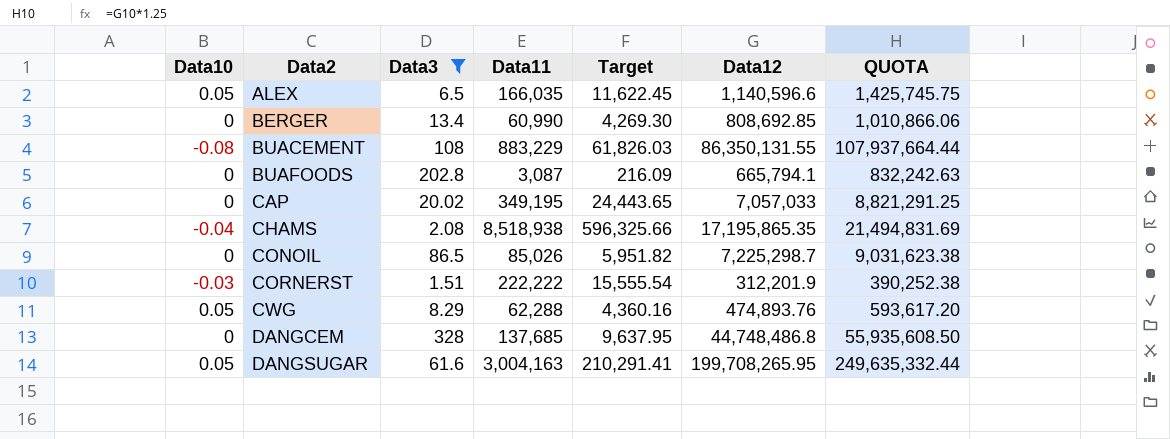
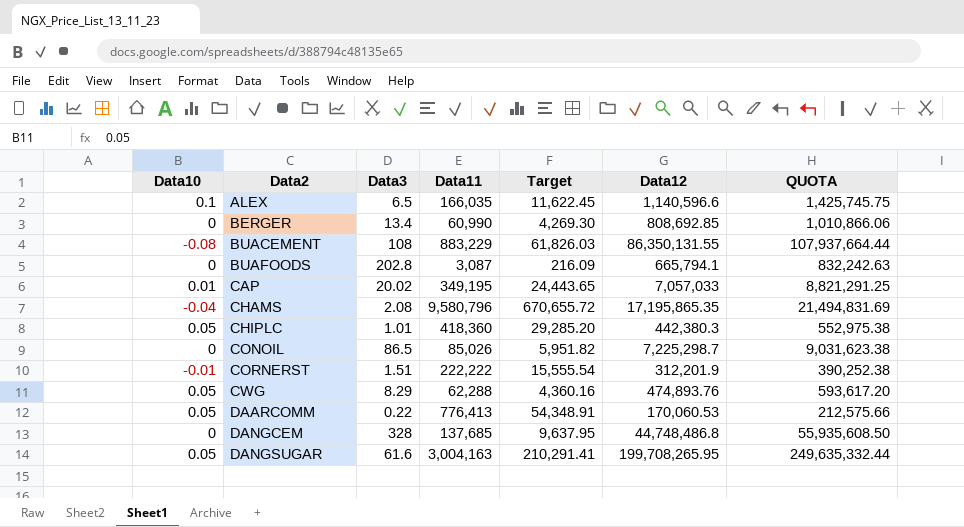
filter: Data3 >= 1.51 -> none
ALEX | Data10: 0.05 -> 0.1
CAP | Data10: 0 -> 0.01
CHAMS | Data11: 8,518,938 -> 9,580,796
CHAMS | Target: 596,325.66 -> 670,655.72
CORNERST | Data10: -0.03 -> -0.01

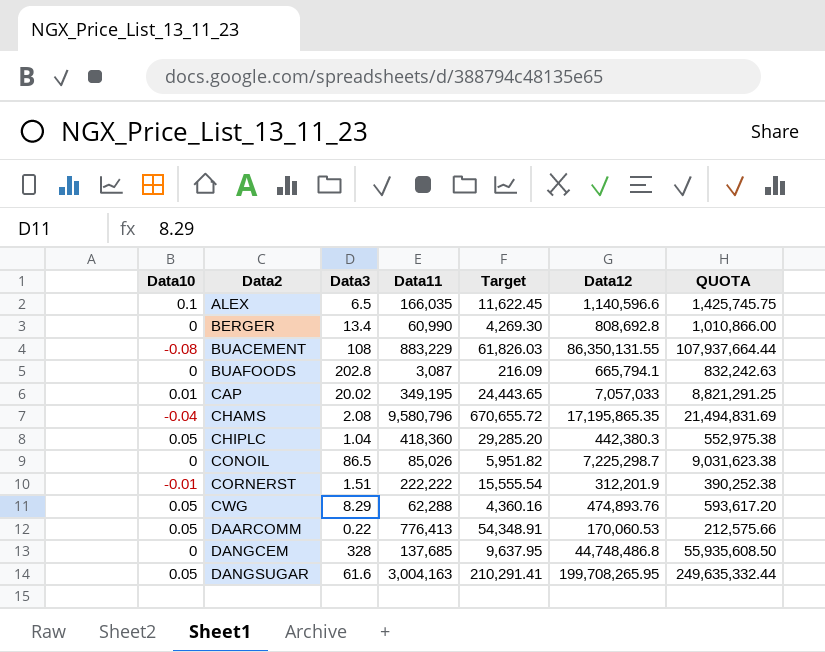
BERGER | Data12: 808,692.85 -> 808,692.8
BERGER | QUOTA: 1,010,866.06 -> 1,010,866.00
CHIPLC | Data3: 1.01 -> 1.04

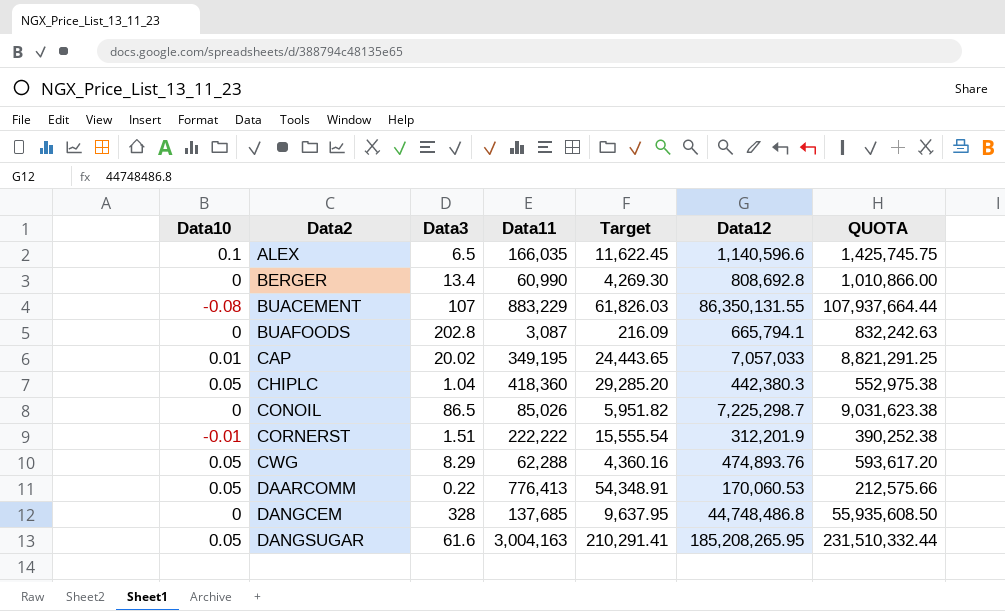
row CHAMS: -0.04 | 2.08 | 9,580,796 | 670,655.72 | 17,195,865.35 | 21,494,831.69 -> none
BUACEMENT | Data3: 108 -> 107
DANGSUGAR | Data12: 199,708,265.95 -> 185,208,265.95
DANGSUGAR | QUOTA: 249,635,332.44 -> 231,510,332.44

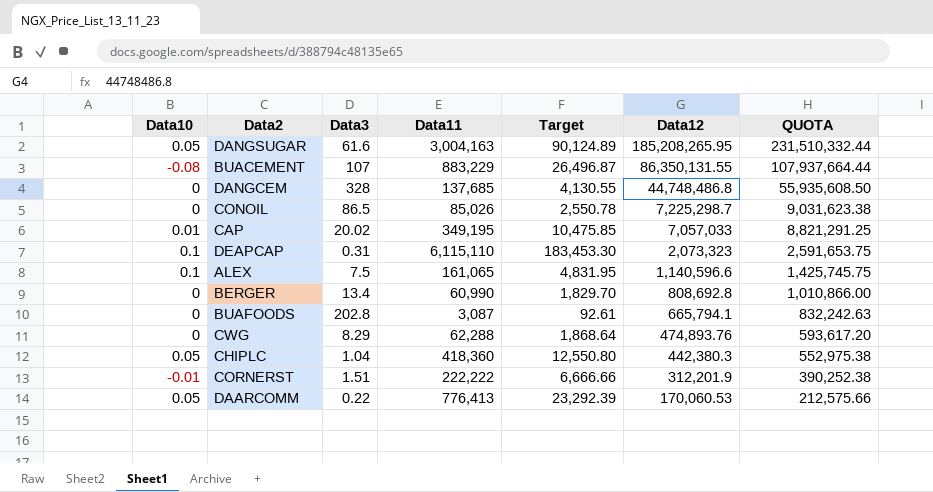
row order: Data2 ascending -> Data12 descending
column Target | formula: [Data11] * 0.07 -> [Data11] * 0.03
row DEAPCAP: none -> 0.1 | 0.31 | 6,115,110 | 183,453.30 | 2,073,323 | 2,591,653.75
ALEX | Data3: 6.5 -> 7.5
ALEX | Data11: 166,035 -> 161,065
CWG | Data10: 0.05 -> 0

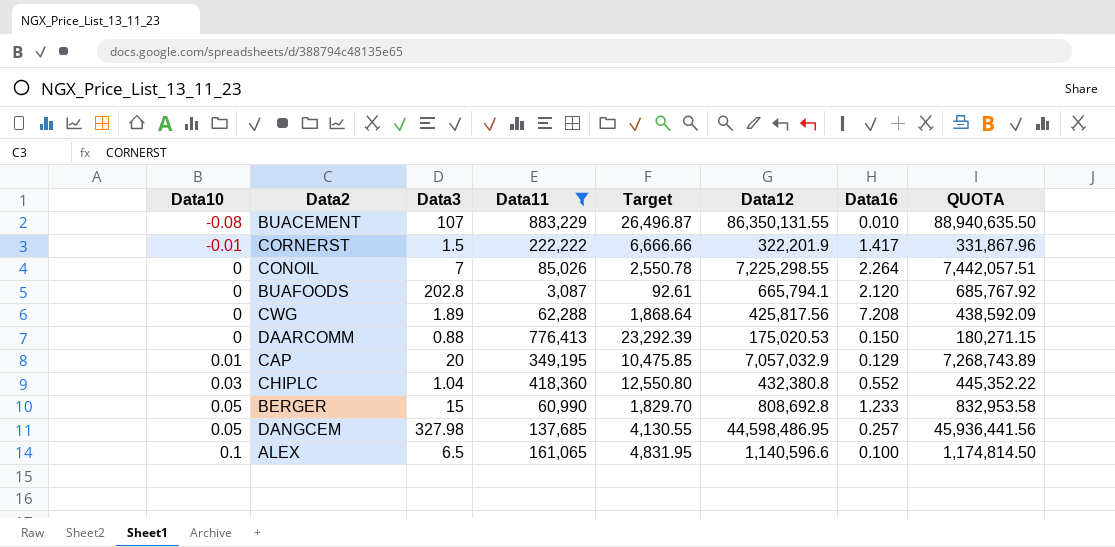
filter: none -> Data11 <= 883,229
row order: Data12 descending -> Data10 ascending
column Data16 | position: none -> 7
column QUOTA | formula: [Data12] * 1.25 -> [Data12] * 1.03
CORNERST | Data3: 1.51 -> 1.5
CORNERST | Data12: 312,201.9 -> 322,201.9
CONOIL | Data3: 86.5 -> 7
CONOIL | Data12: 7,225,298.7 -> 7,225,298.55
CWG | Data3: 8.29 -> 1.89
CWG | Data12: 474,893.76 -> 425,817.56
DAARCOMM | Data10: 0.05 -> 0
DAARCOMM | Data3: 0.22 -> 0.88
DAARCOMM | Data12: 170,060.53 -> 175,020.53
CAP | Data3: 20.02 -> 20
CAP | Data12: 7,057,033 -> 7,057,032.9
CHIPLC | Data10: 0.05 -> 0.03
CHIPLC | Data12: 442,380.3 -> 432,380.8
BERGER | Data10: 0 -> 0.05
BERGER | Data3: 13.4 -> 15
DANGCEM | Data10: 0 -> 0.05
DANGCEM | Data3: 328 -> 327.98
DANGCEM | Data12: 44,748,486.8 -> 44,598,486.95
ALEX | Data3: 7.5 -> 6.5

